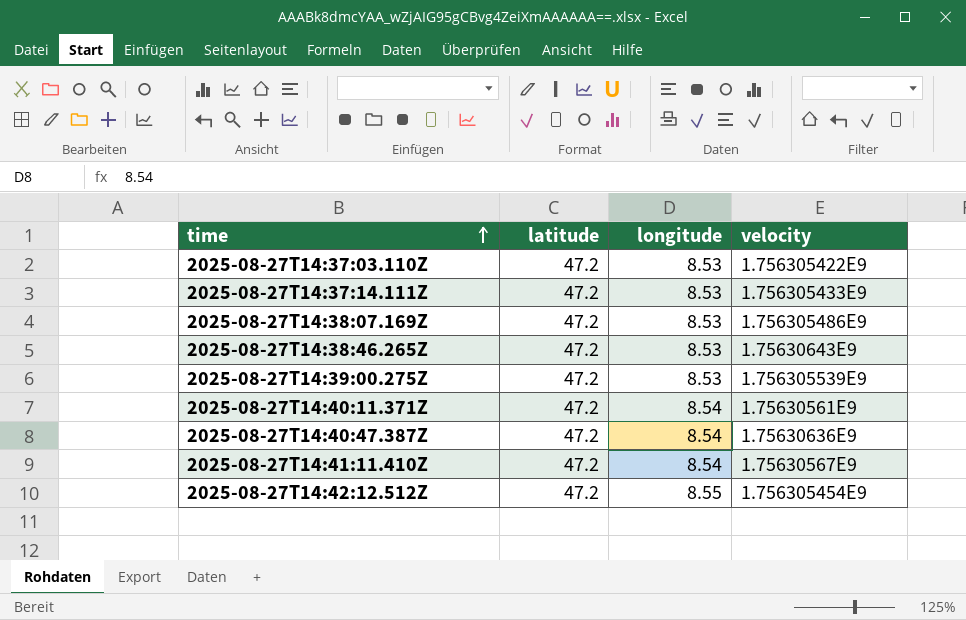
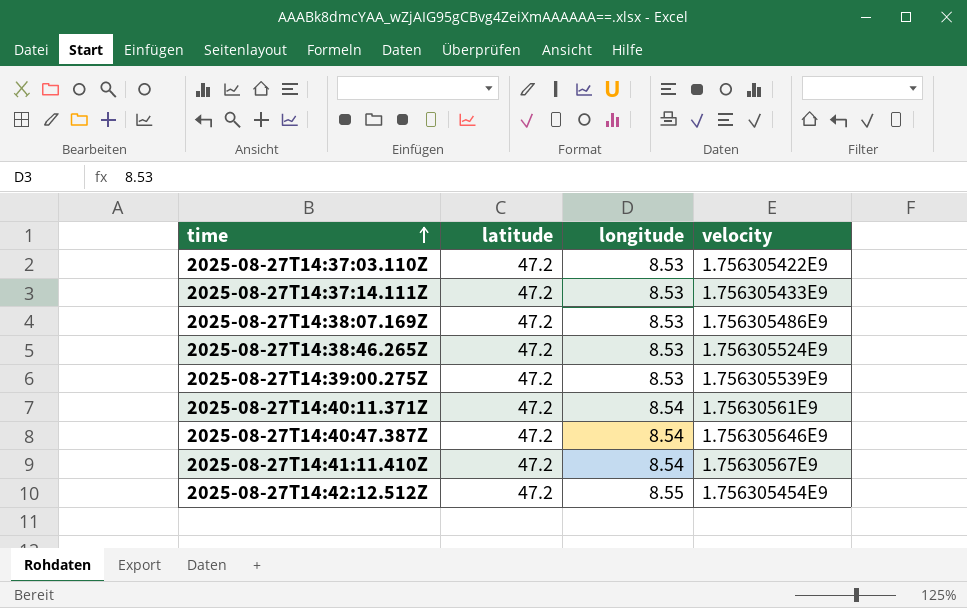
2025-08-27T14:38:46.265Z | velocity: 1.75630643E9 -> 1.756305524E9
2025-08-27T14:40:47.387Z | velocity: 1.75630636E9 -> 1.756305646E9

